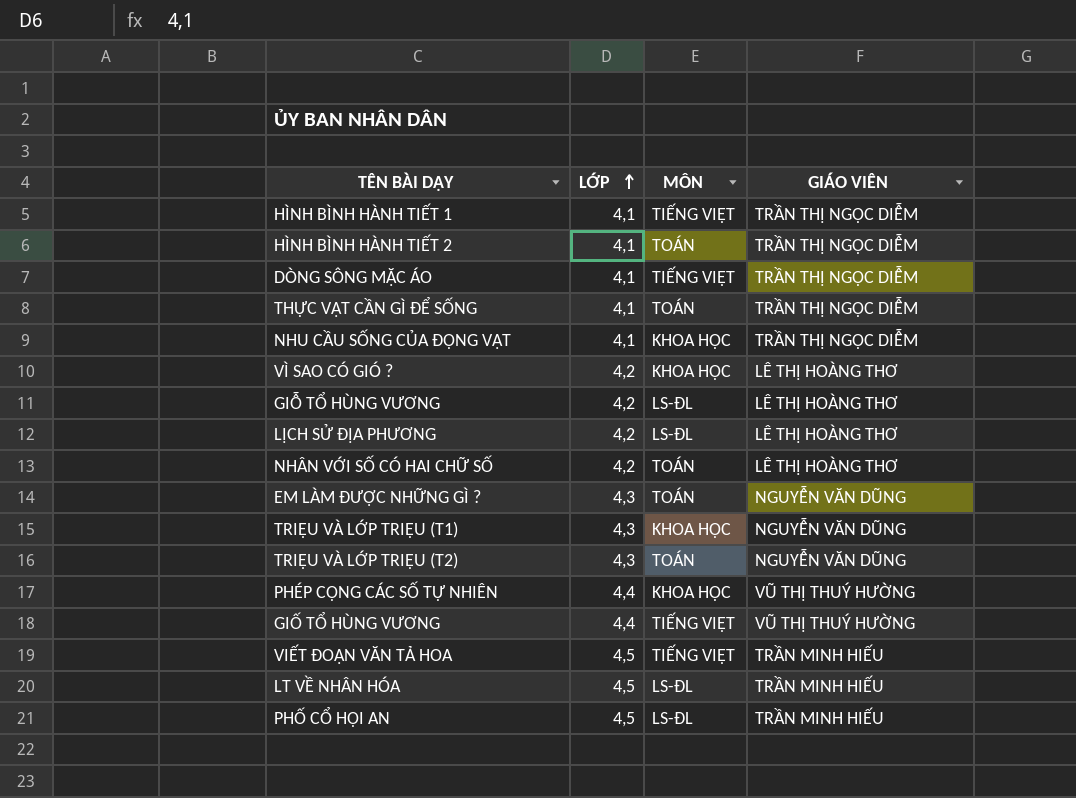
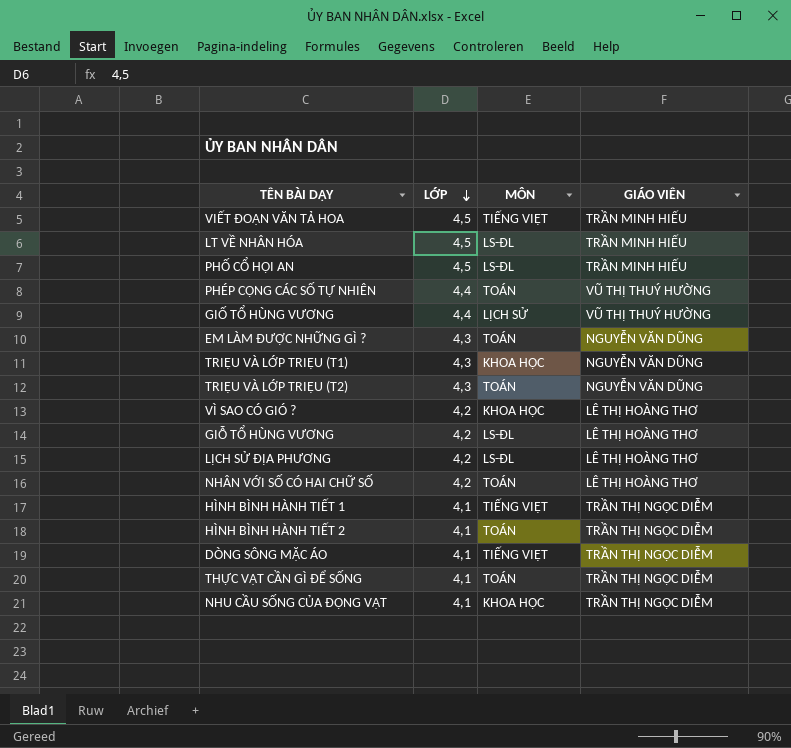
row order: LỚP ascending -> LỚP descending
PHÉP CỘNG CÁC SỐ TỰ NHIÊN | MÔN: KHOA HỌC -> TOÁN
GIỐ TỔ HÙNG VƯƠNG | MÔN: TIẾNG VIỆT -> LỊCH SỬ

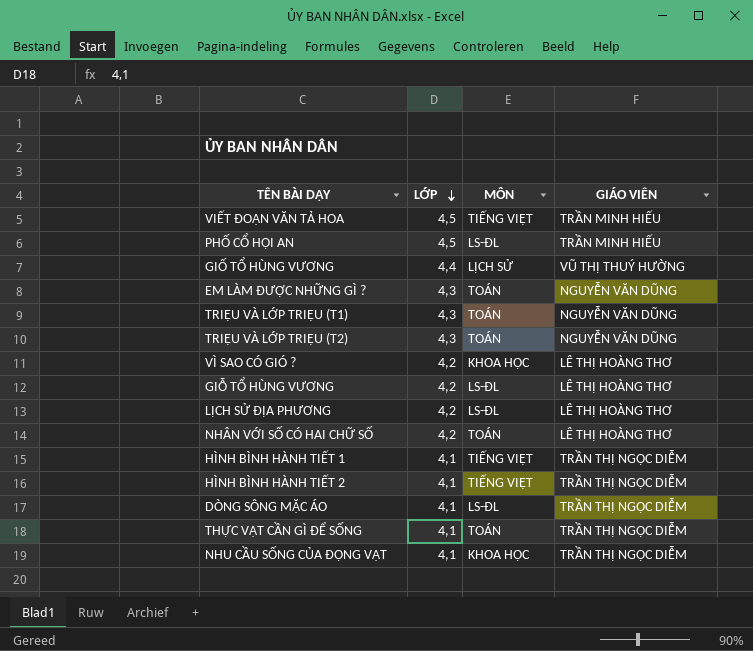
row LT VỀ NHÂN HÓA: 4,5 | LS-ĐL | TRẦN MINH HIẾU -> none
row PHÉP CỘNG CÁC SỐ TỰ NHIÊN: 4,4 | TOÁN | VŨ THỊ THUÝ HƯỜNG -> none
TRIỆU VÀ LỚP TRIỆU (T1) | MÔN: KHOA HỌC -> TOÁN
HÌNH BÌNH HÀNH TIẾT 2 | MÔN: TOÁN -> TIẾNG VIỆT
DÒNG SÔNG MẶC ÁO | MÔN: TIẾNG VIỆT -> LS-ĐL

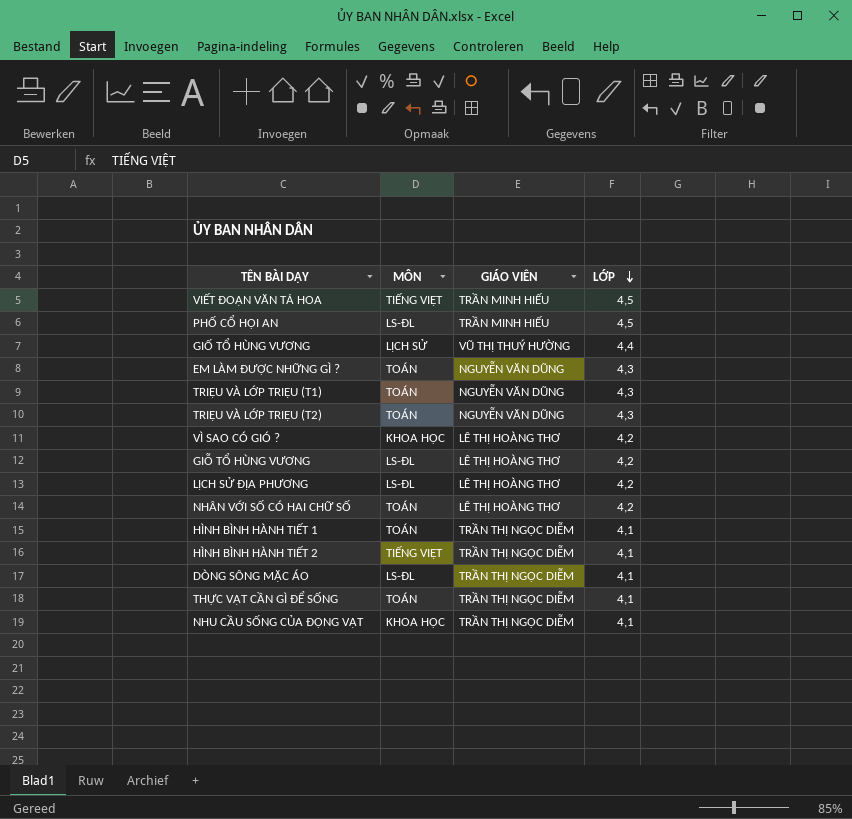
column LỚP | position: 2 -> 4
HÌNH BÌNH HÀNH TIẾT 1 | MÔN: TIẾNG VIỆT -> TOÁN

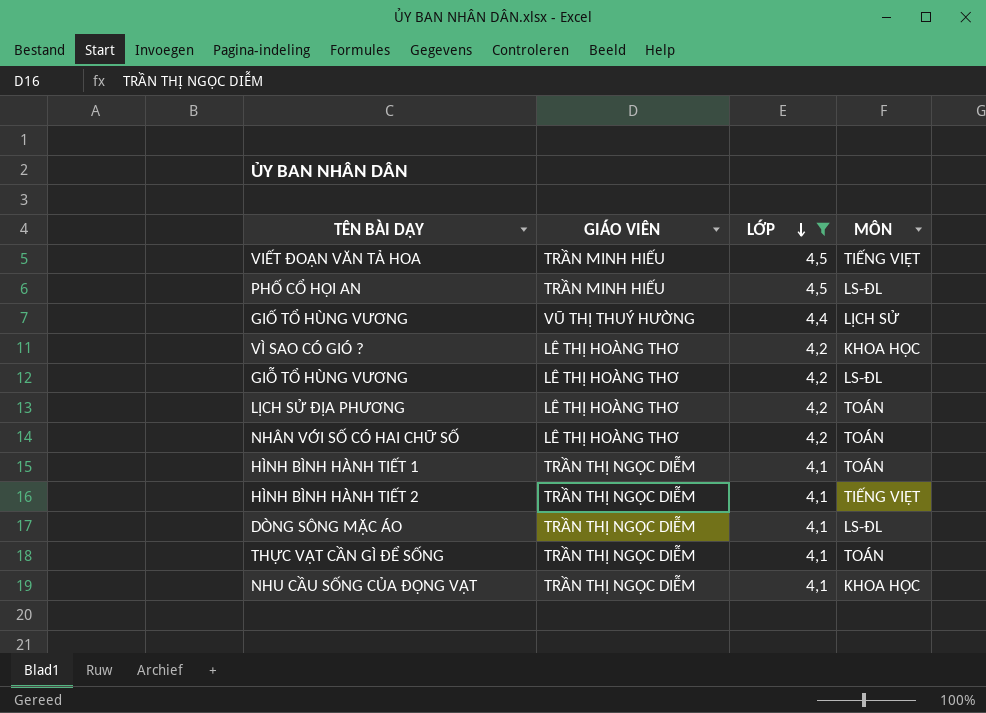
filter: none -> LỚP != 4,3
column MÔN | position: 2 -> 4
LỊCH SỬ ĐỊA PHƯƠNG | MÔN: LS-ĐL -> TOÁN

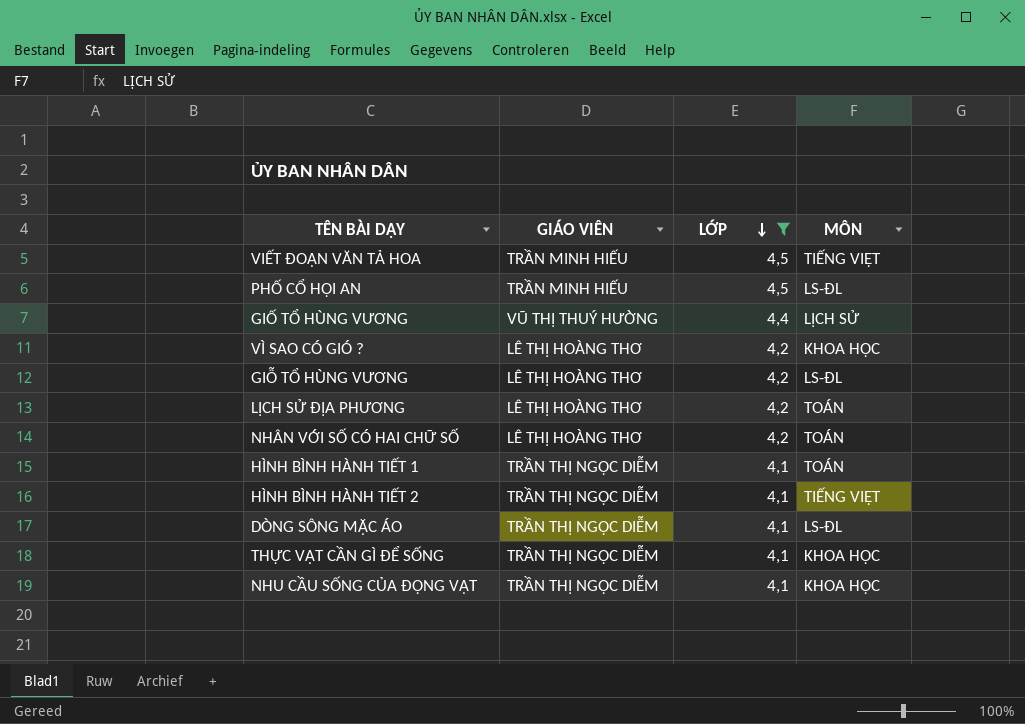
THỰC VẬT CẦN GÌ ĐỂ SỐNG | MÔN: TOÁN -> KHOA HỌC

